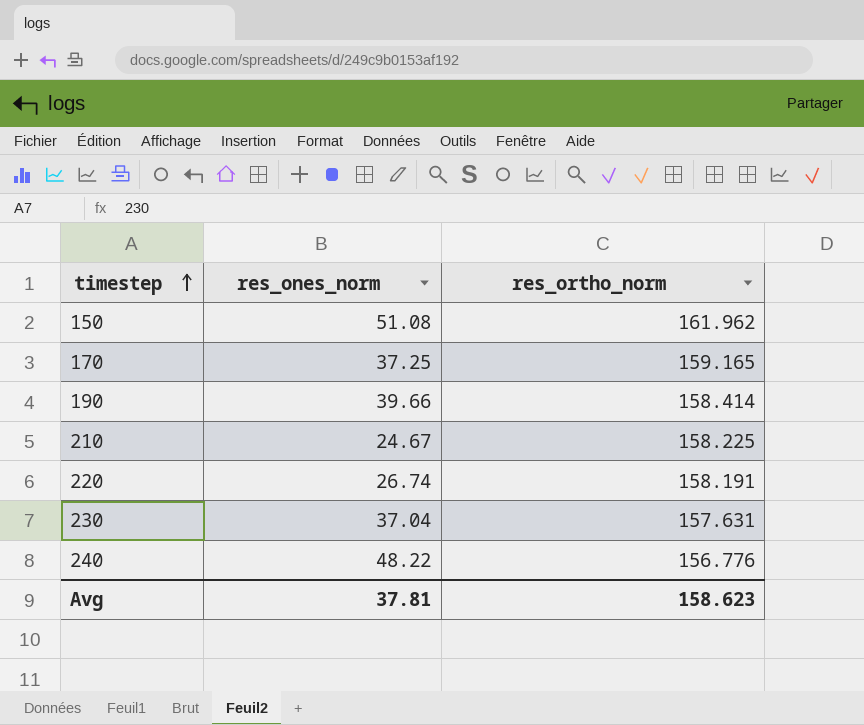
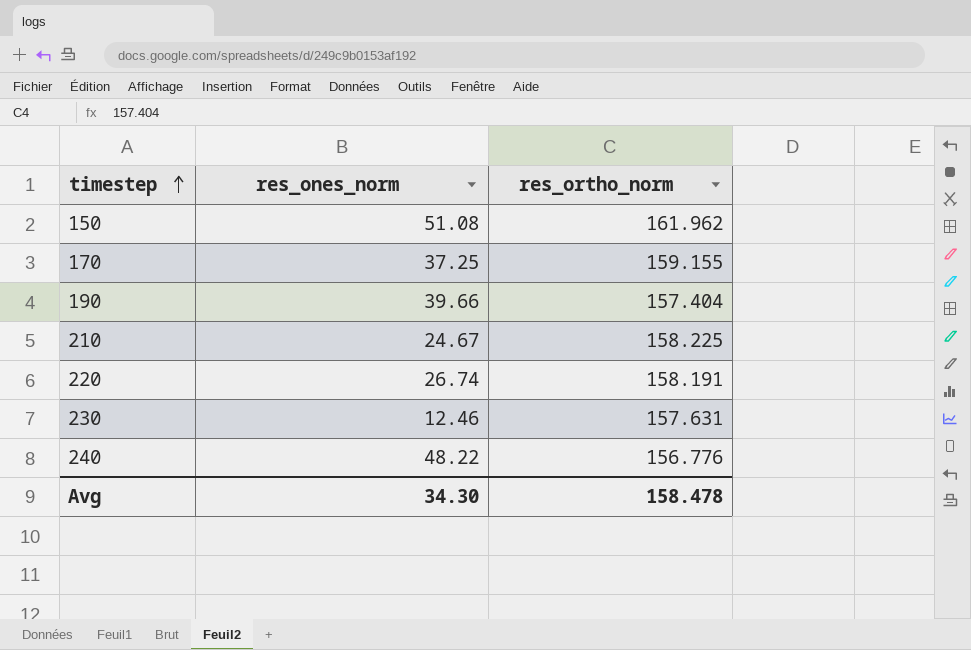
170 | res_ortho_norm: 159.165 -> 159.155
190 | res_ortho_norm: 158.414 -> 157.404
230 | res_ones_norm: 37.04 -> 12.46
Avg | res_ones_norm: 37.81 -> 34.30
Avg | res_ortho_norm: 158.623 -> 158.478

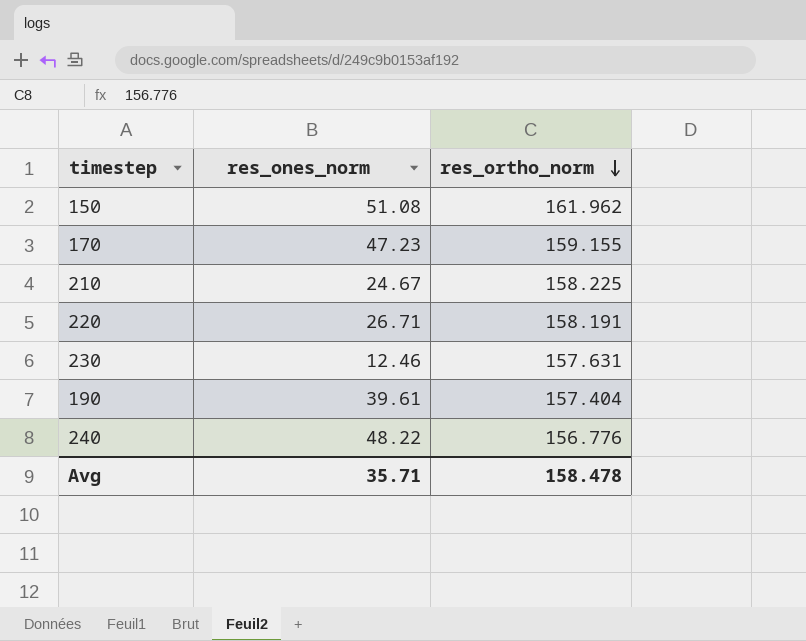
row order: timestep ascending -> res_ortho_norm descending
170 | res_ones_norm: 37.25 -> 47.23
220 | res_ones_norm: 26.74 -> 26.71
190 | res_ones_norm: 39.66 -> 39.61
Avg | res_ones_norm: 34.30 -> 35.71

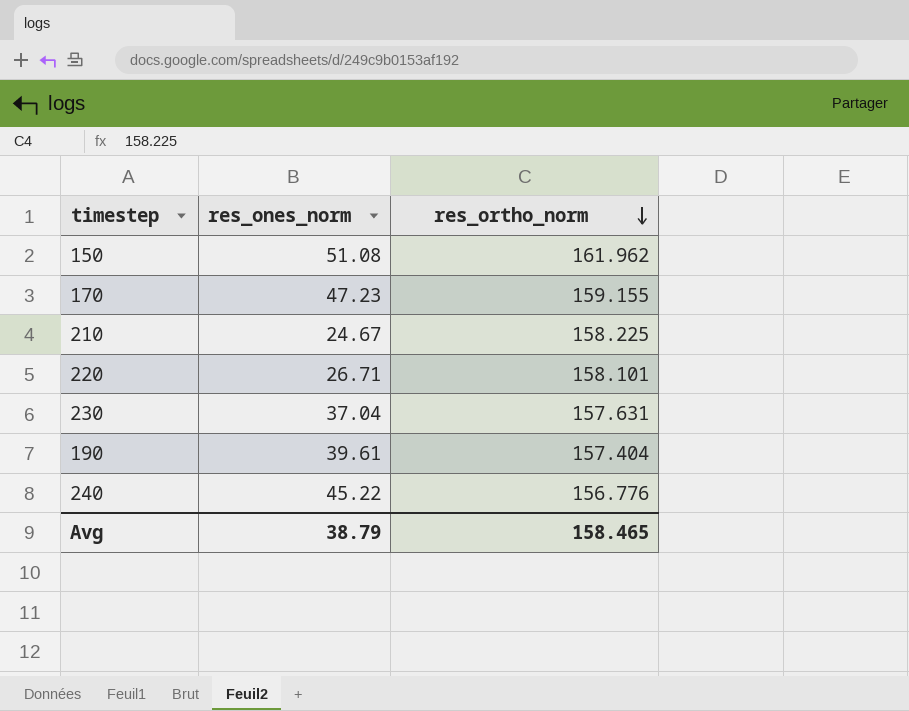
220 | res_ortho_norm: 158.191 -> 158.101
230 | res_ones_norm: 12.46 -> 37.04
240 | res_ones_norm: 48.22 -> 45.22
Avg | res_ones_norm: 35.71 -> 38.79
Avg | res_ortho_norm: 158.478 -> 158.465

